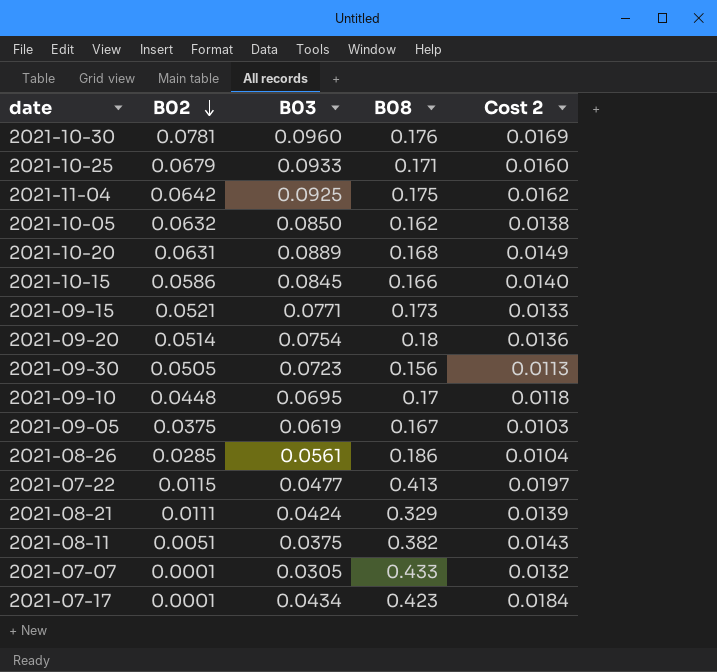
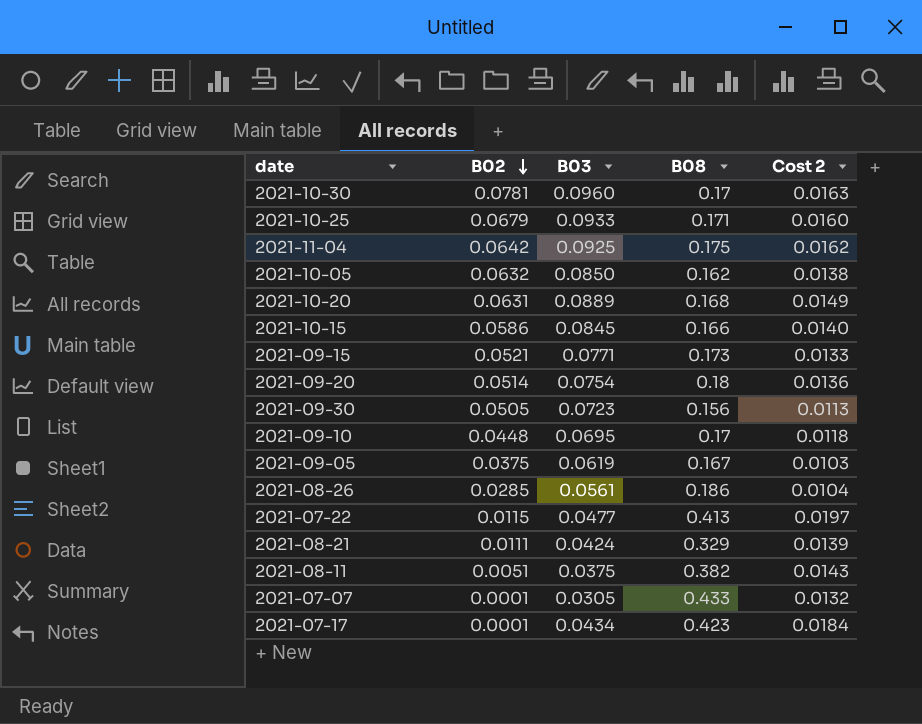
2021-10-30 | B08: 0.176 -> 0.17
2021-10-30 | Cost 2: 0.0169 -> 0.0163

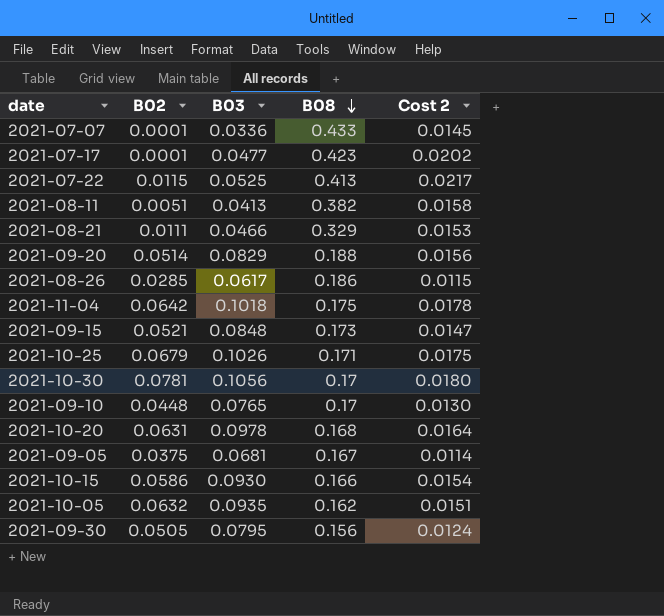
row order: B02 descending -> B08 descending
2021-07-07 | B03: 0.0305 -> 0.0336
2021-07-07 | Cost 2: 0.0132 -> 0.0145
2021-07-17 | B03: 0.0434 -> 0.0477
2021-07-17 | Cost 2: 0.0184 -> 0.0202
2021-07-22 | B03: 0.0477 -> 0.0525
2021-07-22 | Cost 2: 0.0197 -> 0.0217
2021-08-11 | B03: 0.0375 -> 0.0413
2021-08-11 | Cost 2: 0.0143 -> 0.0158
2021-08-21 | B03: 0.0424 -> 0.0466
2021-08-21 | Cost 2: 0.0139 -> 0.0153
2021-09-20 | B03: 0.0754 -> 0.0829
2021-09-20 | B08: 0.18 -> 0.188
2021-09-20 | Cost 2: 0.0136 -> 0.0156
2021-08-26 | B03: 0.0561 -> 0.0617
2021-08-26 | Cost 2: 0.0104 -> 0.0115
2021-11-04 | B03: 0.0925 -> 0.1018
2021-11-04 | Cost 2: 0.0162 -> 0.0178
2021-09-15 | B03: 0.0771 -> 0.0848
2021-09-15 | Cost 2: 0.0133 -> 0.0147
2021-10-25 | B03: 0.0933 -> 0.1026
2021-10-25 | Cost 2: 0.0160 -> 0.0175
2021-10-30 | B03: 0.0960 -> 0.1056
2021-10-30 | Cost 2: 0.0163 -> 0.0180
2021-09-10 | B03: 0.0695 -> 0.0765
2021-09-10 | Cost 2: 0.0118 -> 0.0130
2021-10-20 | B03: 0.0889 -> 0.0978
2021-10-20 | Cost 2: 0.0149 -> 0.0164
2021-09-05 | B03: 0.0619 -> 0.0681
2021-09-05 | Cost 2: 0.0103 -> 0.0114
2021-10-15 | B03: 0.0845 -> 0.0930
2021-10-15 | Cost 2: 0.0140 -> 0.0154
2021-10-05 | B03: 0.0850 -> 0.0935
2021-10-05 | Cost 2: 0.0138 -> 0.0151
2021-09-30 | B03: 0.0723 -> 0.0795
2021-09-30 | Cost 2: 0.0113 -> 0.0124

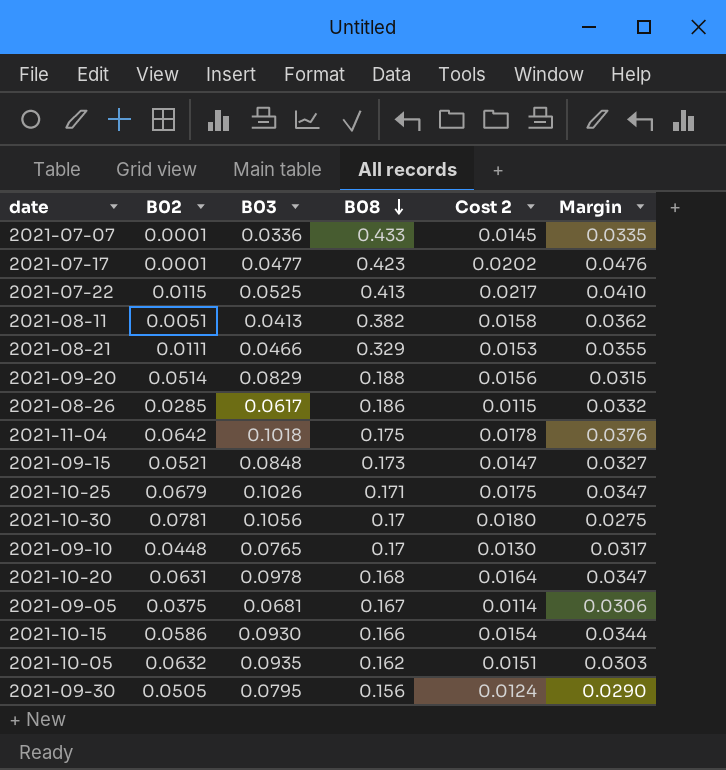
column Margin | formula: none -> [B03] - [B02]

